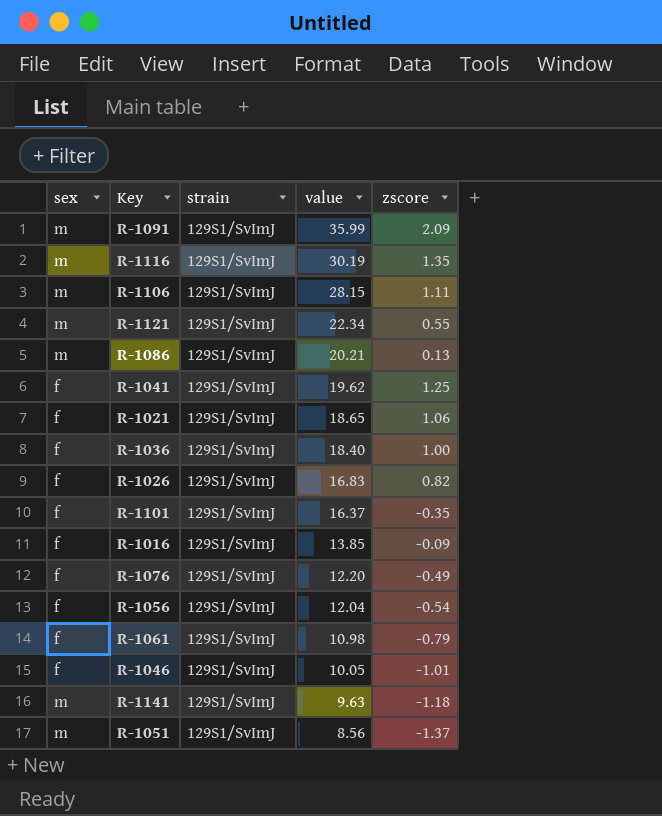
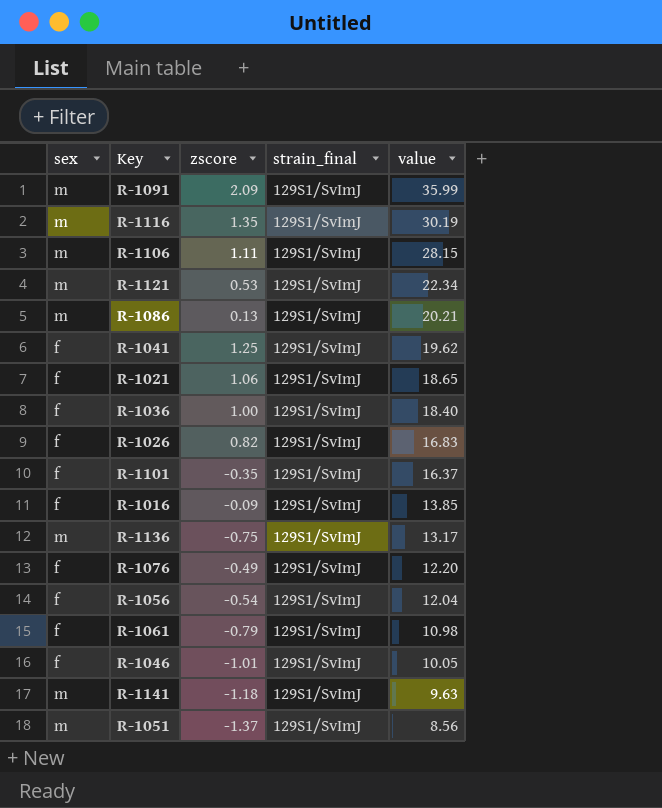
column zscore | position: 5 -> 3
column name: strain -> strain_final
R-1121 | zscore: 0.55 -> 0.53
row R-1136: none -> m | -0.75 | 129S1/SvImJ | 13.17

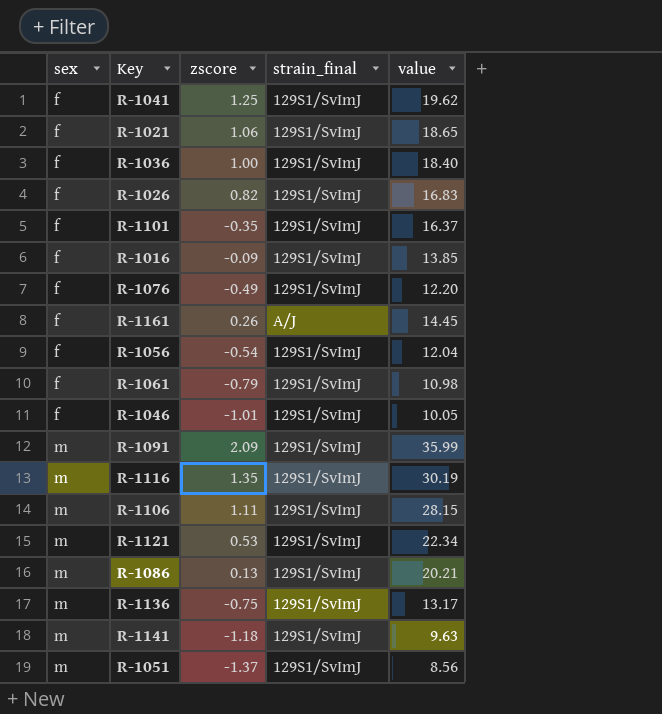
row order: value descending -> sex ascending
row R-1161: none -> f | 0.26 | A/J | 14.45

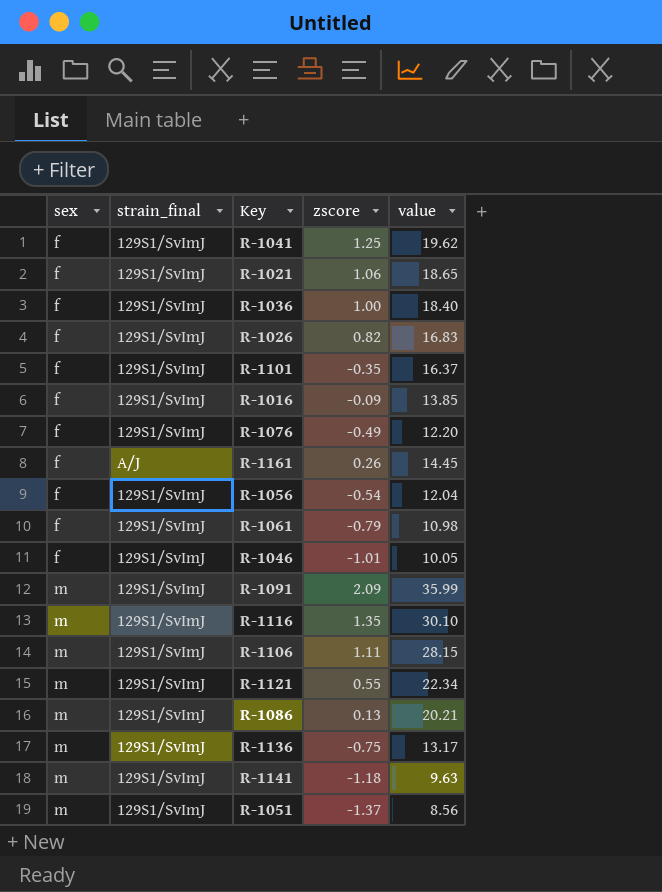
column strain_final | position: 4 -> 2
R-1116 | value: 30.19 -> 30.10
R-1121 | zscore: 0.53 -> 0.55

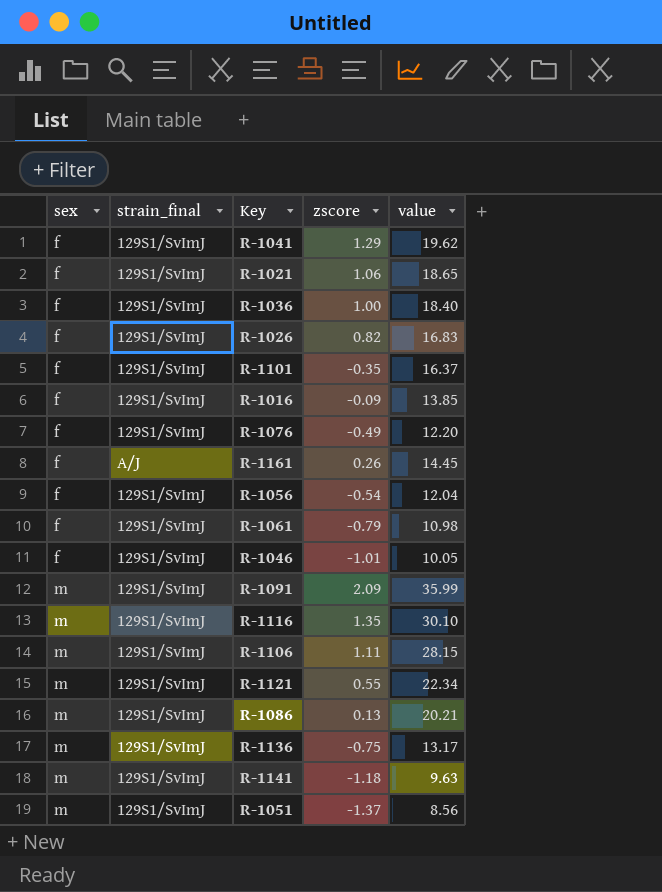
R-1041 | zscore: 1.25 -> 1.29

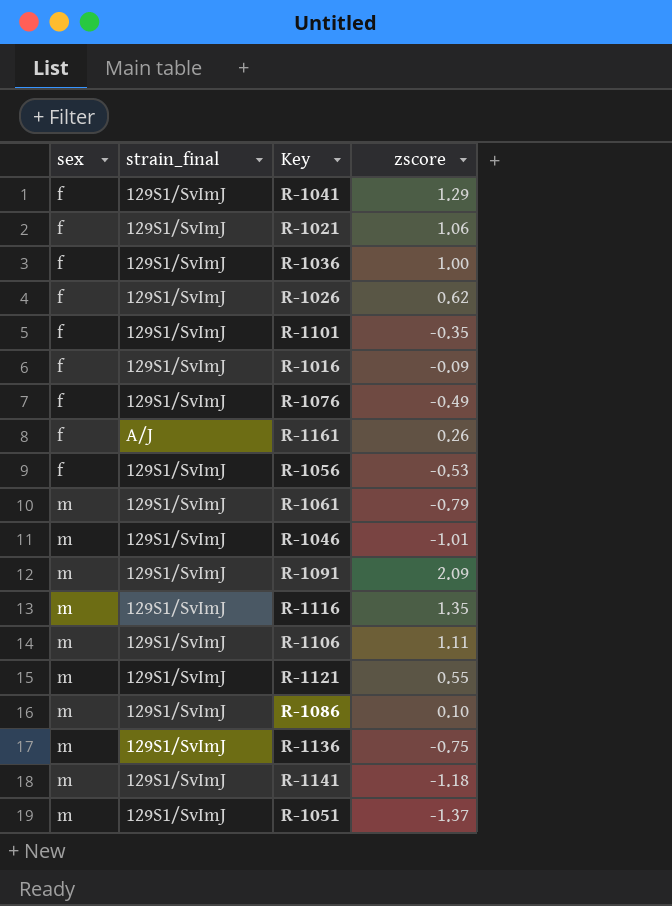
column value | position: 5 -> none
R-1026 | zscore: 0.82 -> 0.62
R-1056 | zscore: -0.54 -> -0.53
R-1061 | sex: f -> m
R-1046 | sex: f -> m
R-1086 | zscore: 0.13 -> 0.10

